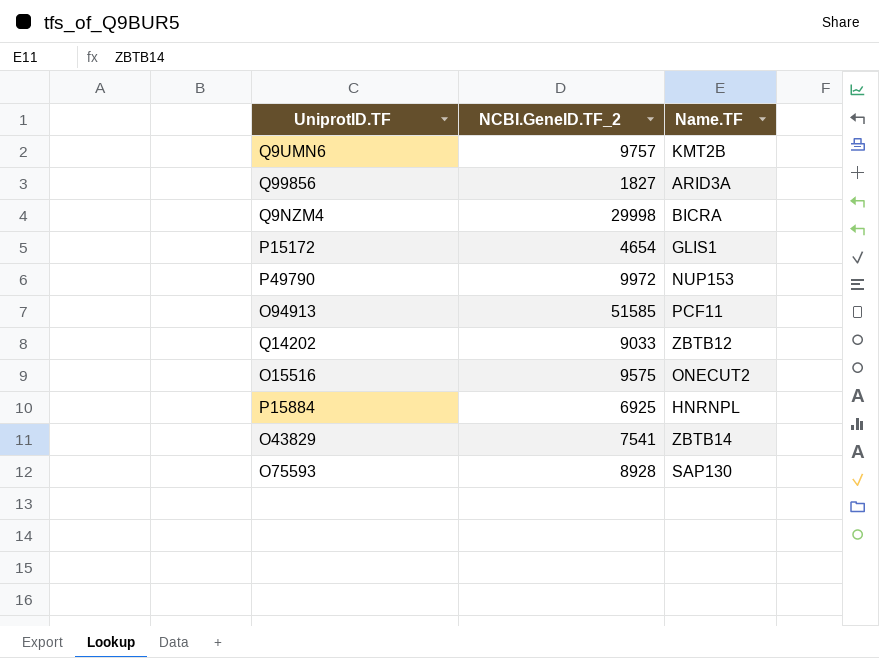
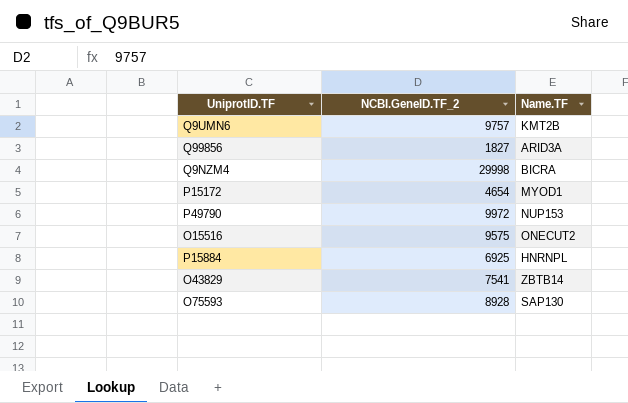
row O94913: 51585 | PCF11 -> none
row Q14202: 9033 | ZBTB12 -> none
P15172 | Name.TF: GLIS1 -> MYOD1

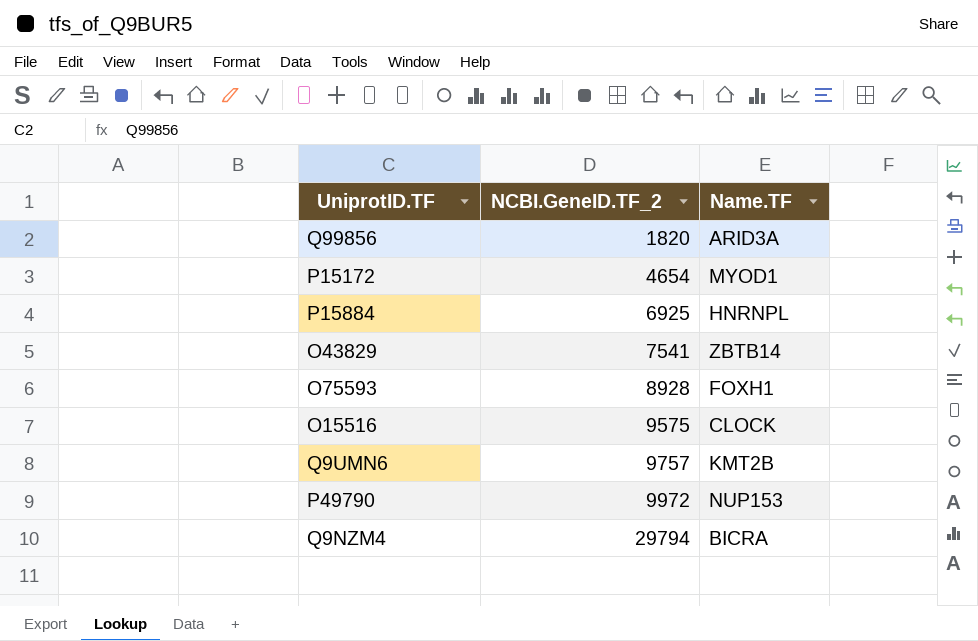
row order: none -> NCBI.GeneID.TF_2 ascending
Q99856 | NCBI.GeneID.TF_2: 1827 -> 1820
O75593 | Name.TF: SAP130 -> FOXH1
O15516 | Name.TF: ONECUT2 -> CLOCK
Q9NZM4 | NCBI.GeneID.TF_2: 29998 -> 29794

